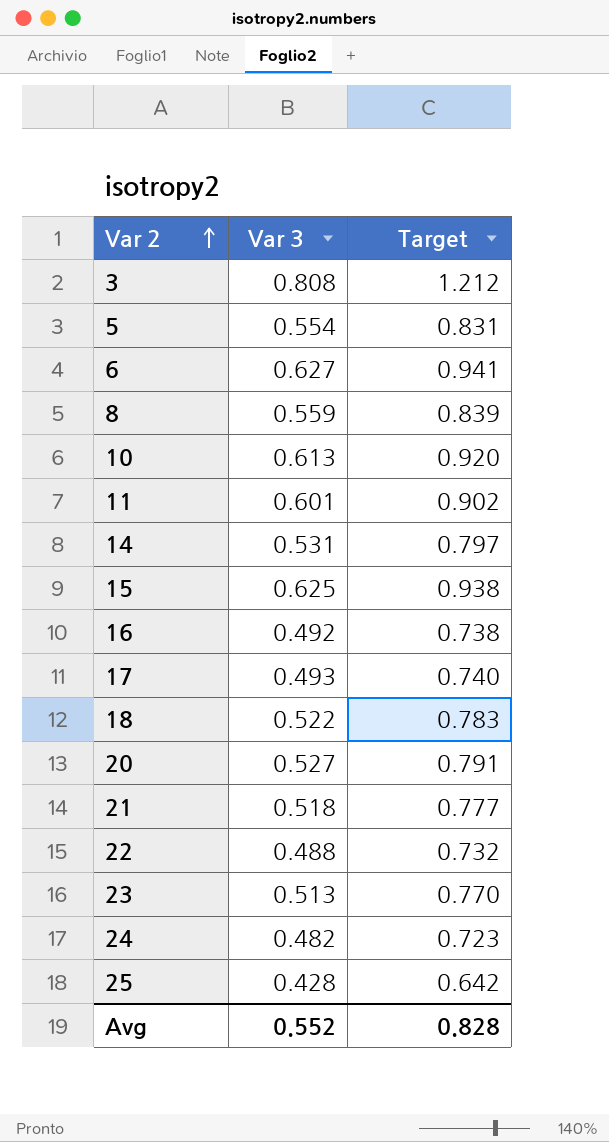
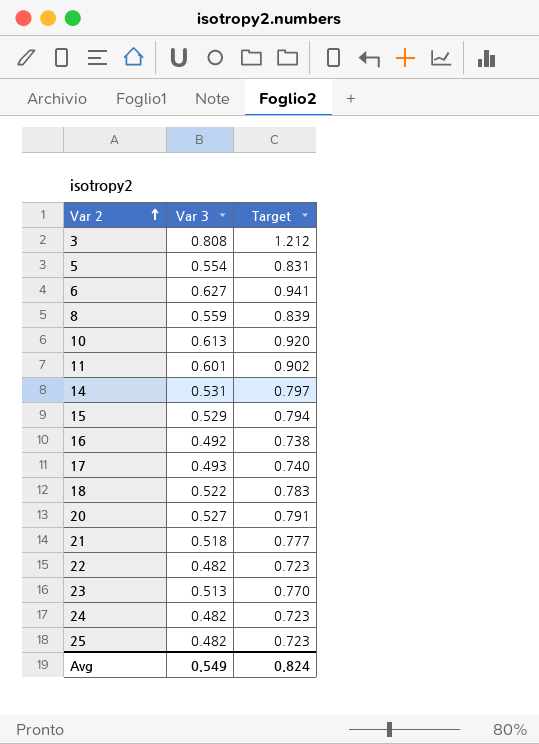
15 | Var 3: 0.625 -> 0.529
15 | Target: 0.938 -> 0.794
22 | Var 3: 0.488 -> 0.482
22 | Target: 0.732 -> 0.723
25 | Var 3: 0.428 -> 0.482
25 | Target: 0.642 -> 0.723
Avg | Var 3: 0.552 -> 0.549
Avg | Target: 0.828 -> 0.824

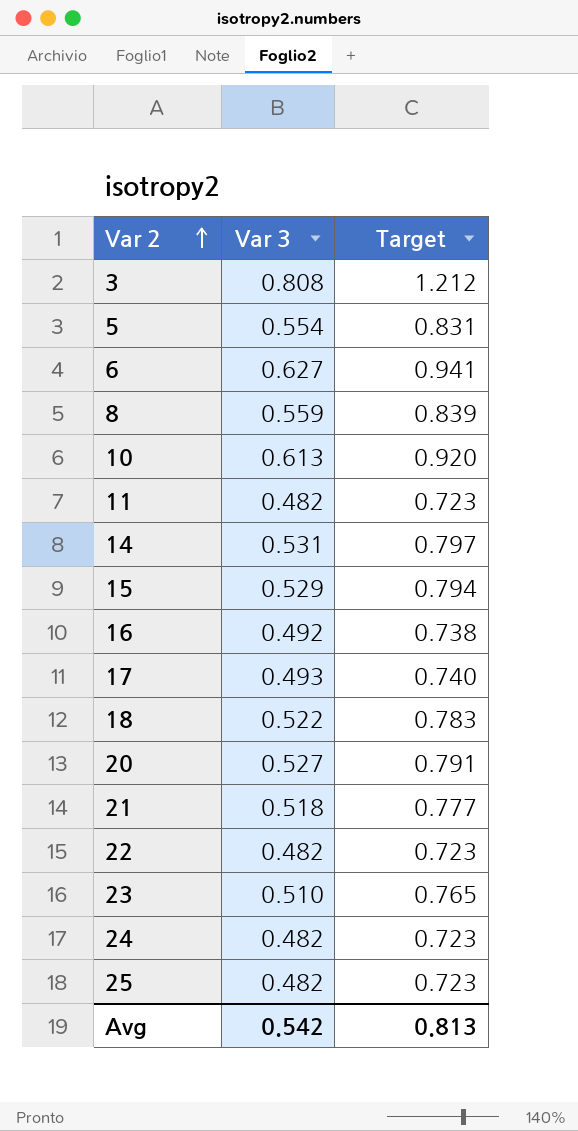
11 | Var 3: 0.601 -> 0.482
11 | Target: 0.902 -> 0.723
23 | Var 3: 0.513 -> 0.510
23 | Target: 0.770 -> 0.765
Avg | Var 3: 0.549 -> 0.542
Avg | Target: 0.824 -> 0.813

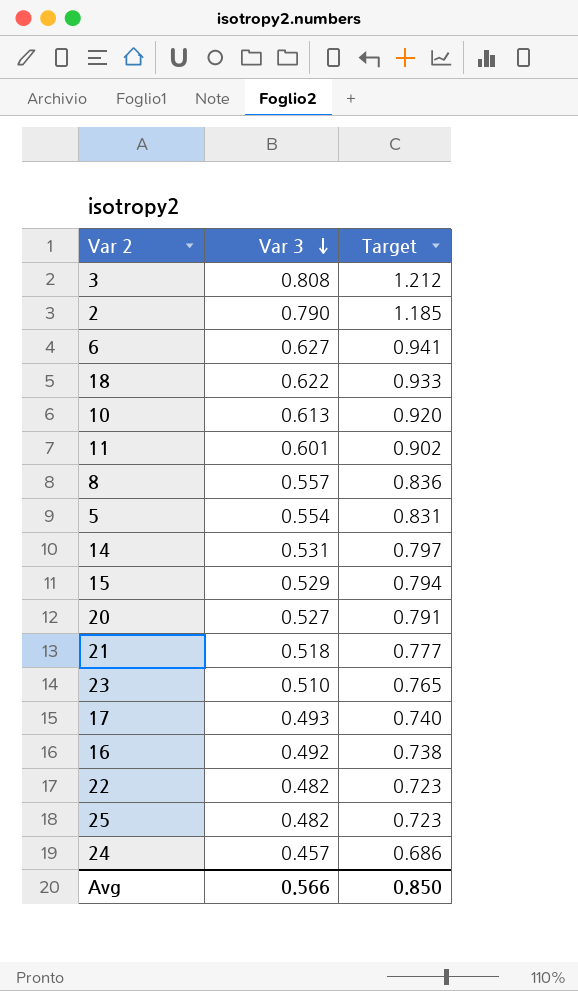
row order: Var 2 ascending -> Var 3 descending
row 2: none -> 0.790 | 1.185
18 | Var 3: 0.522 -> 0.622
18 | Target: 0.783 -> 0.933
11 | Var 3: 0.482 -> 0.601
11 | Target: 0.723 -> 0.902
8 | Var 3: 0.559 -> 0.557
8 | Target: 0.839 -> 0.836
24 | Var 3: 0.482 -> 0.457
24 | Target: 0.723 -> 0.686
Avg | Var 3: 0.542 -> 0.566
Avg | Target: 0.813 -> 0.850

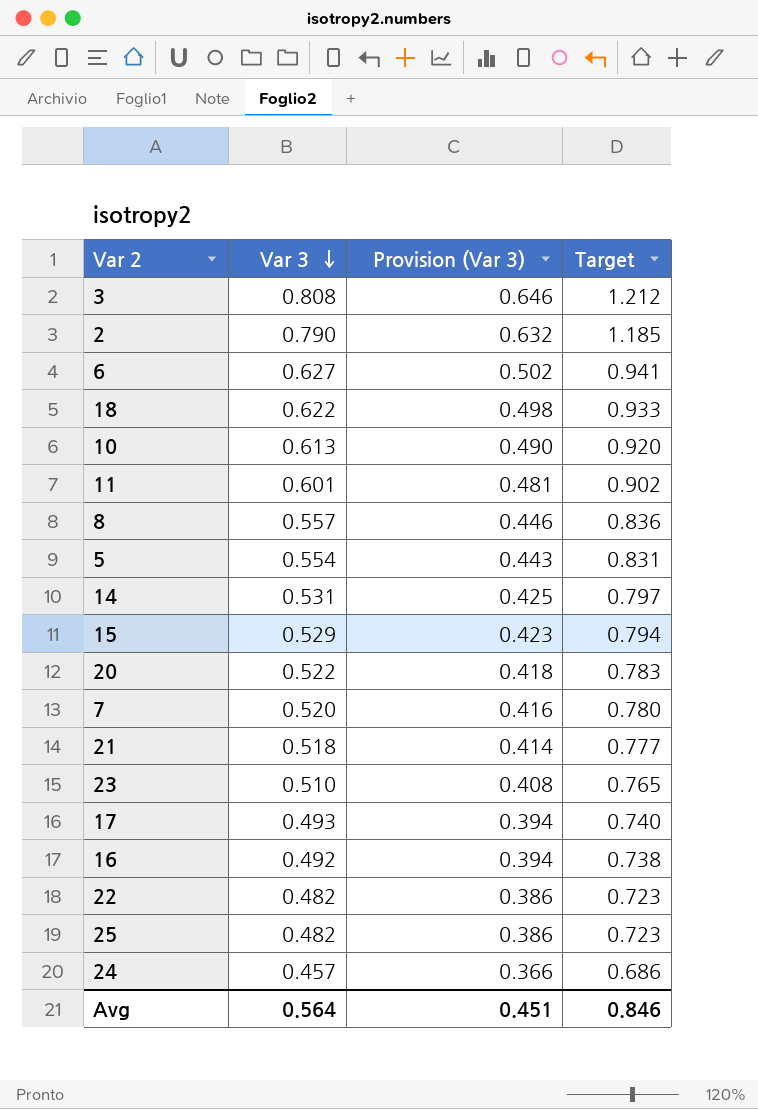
column Provision (Var 3) | formula: none -> [Var 3] * 0.8
20 | Var 3: 0.527 -> 0.522
20 | Target: 0.791 -> 0.783
row 7: none -> 0.520 | 0.416 | 0.780
Avg | Var 3: 0.566 -> 0.564
Avg | Target: 0.850 -> 0.846

